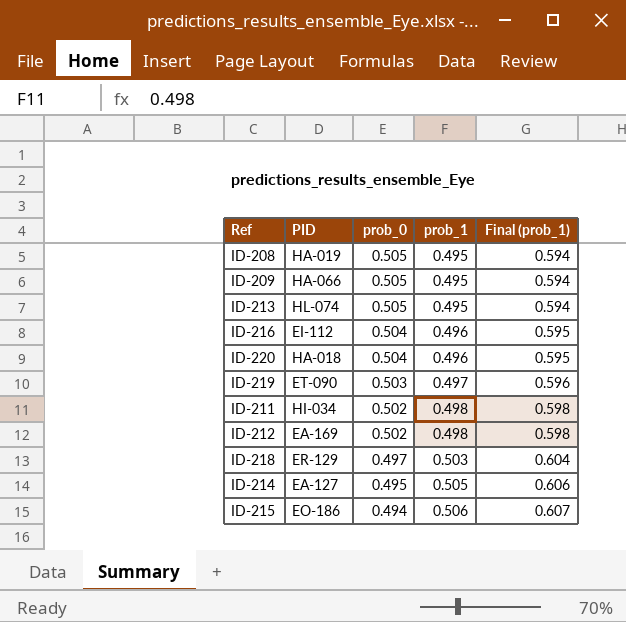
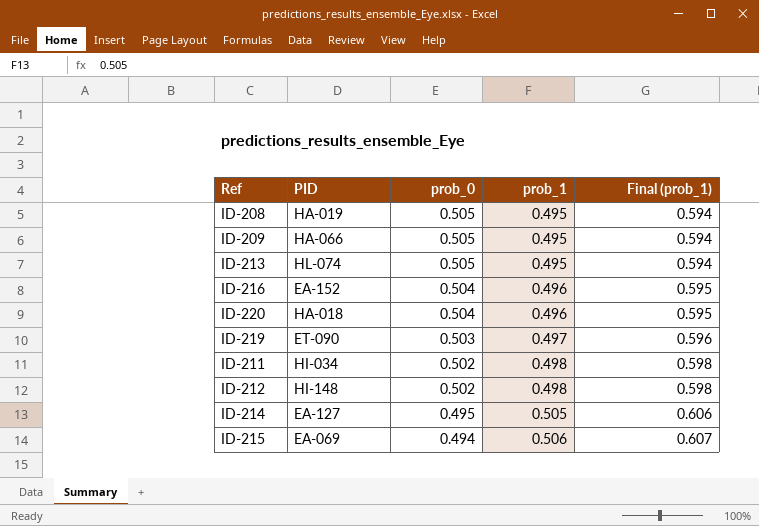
row ID-218: ER-129 | 0.497 | 0.503 | 0.604 -> none
ID-216 | PID: EI-112 -> EA-152
ID-212 | PID: EA-169 -> HI-148
ID-215 | PID: EO-186 -> EA-069

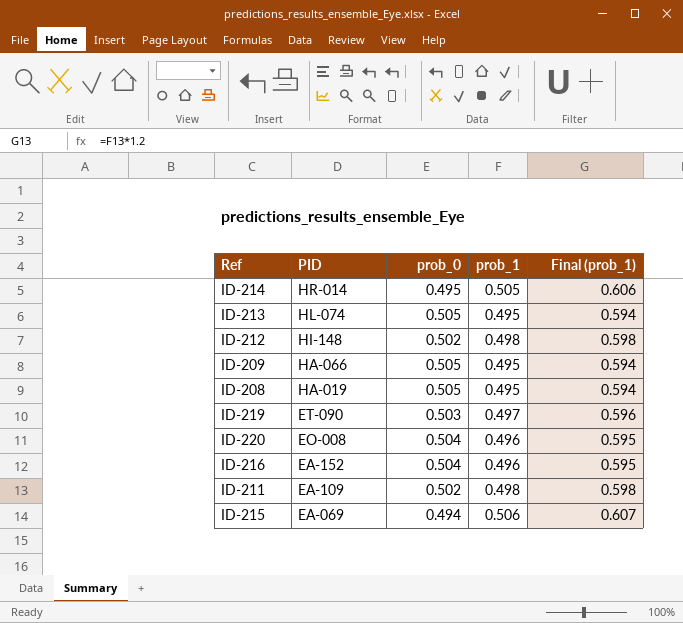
row order: prob_0 descending -> PID descending
ID-214 | PID: EA-127 -> HR-014
ID-220 | PID: HA-018 -> EO-008
ID-211 | PID: HI-034 -> EA-109

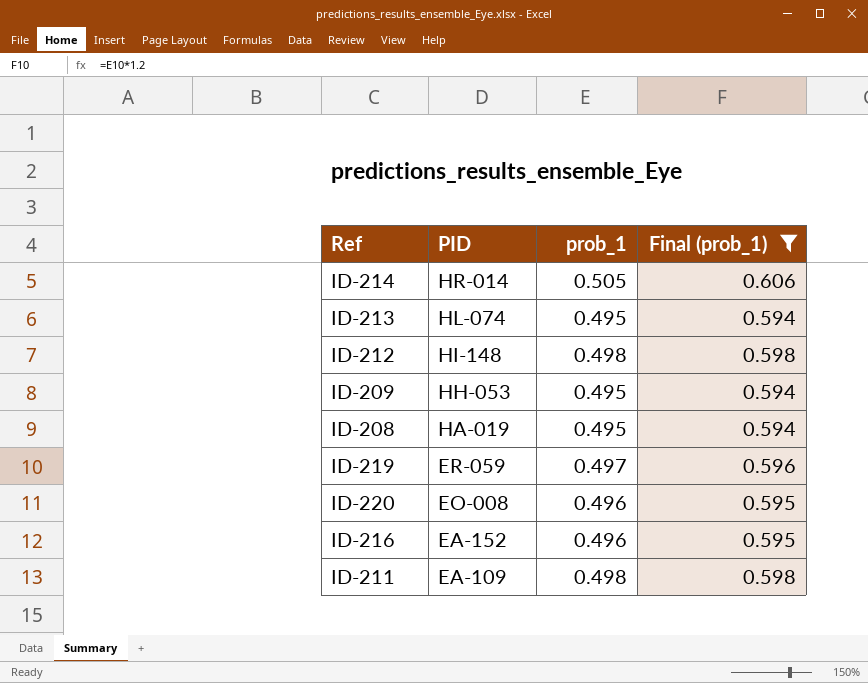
filter: none -> Final (prob_1) != 0.607
column prob_0 | position: 3 -> none
ID-209 | PID: HA-066 -> HH-053
ID-219 | PID: ET-090 -> ER-059

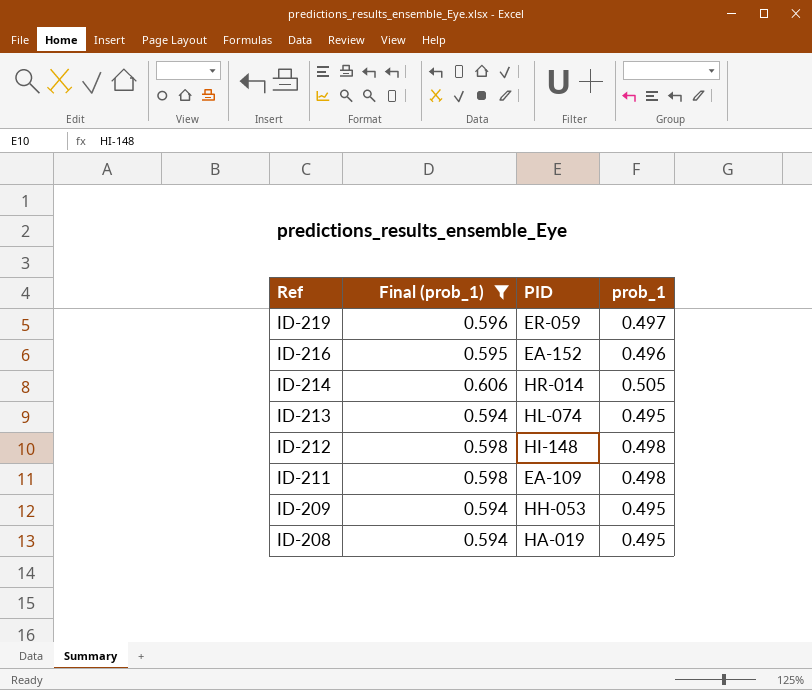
row order: PID descending -> Ref descending
column Final (prob_1) | position: 4 -> 2
row ID-220: EO-008 | 0.496 | 0.595 -> none

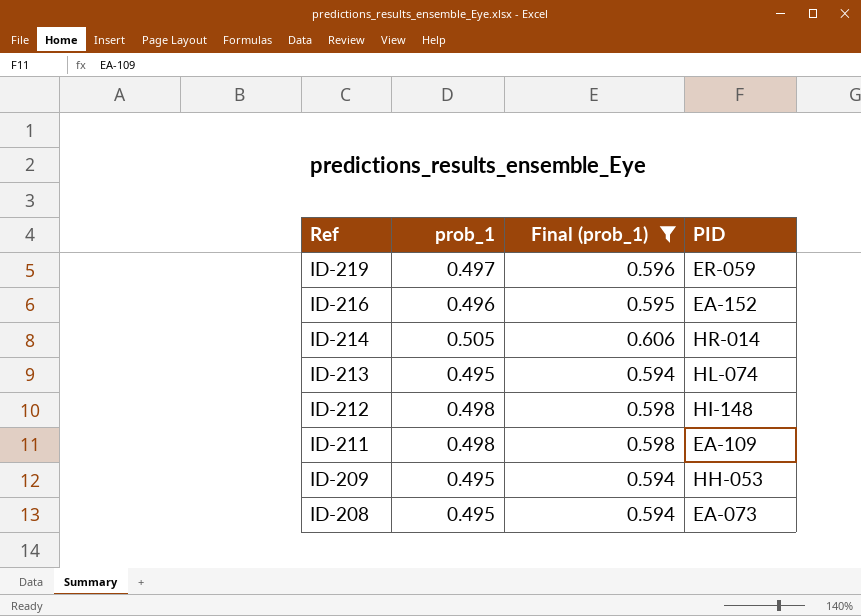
column prob_1 | position: 4 -> 2
ID-208 | PID: HA-019 -> EA-073

